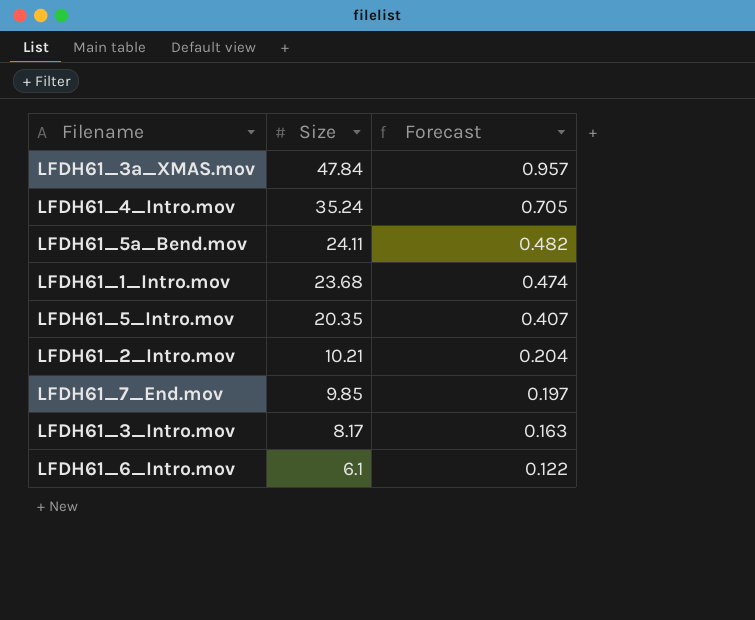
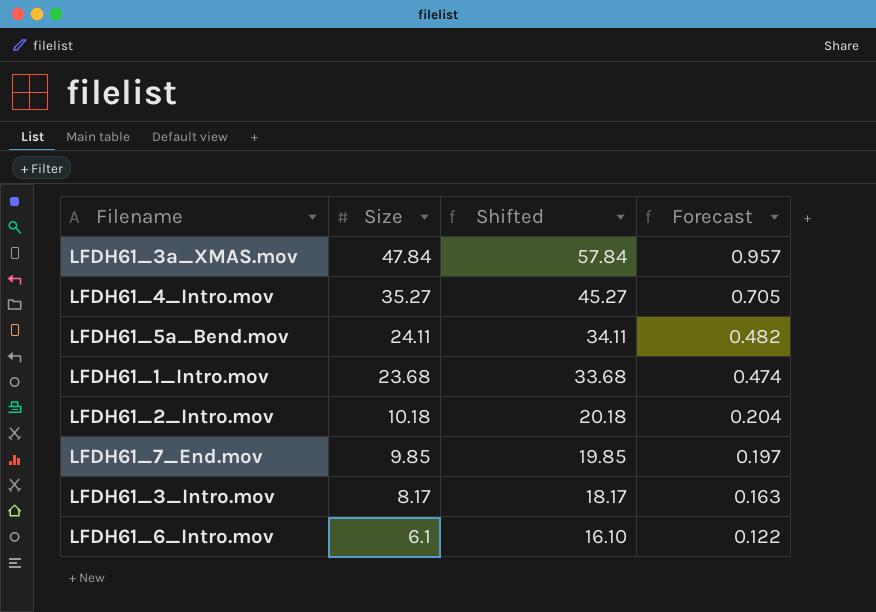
column Shifted | formula: none -> [Size] + 10
row LFDH61_5_Intro.mov: 20.35 | 0.407 -> none
LFDH61_4_Intro.mov | Size: 35.24 -> 35.27
LFDH61_2_Intro.mov | Size: 10.21 -> 10.18

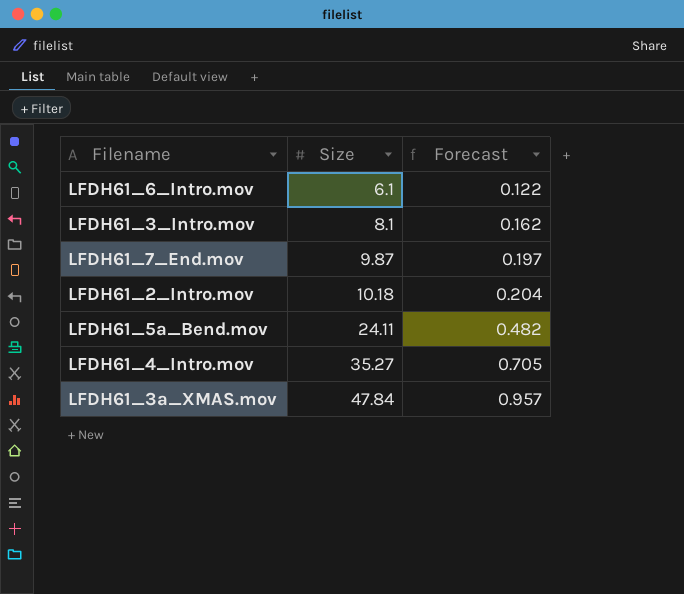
row order: Size descending -> Size ascending
column Shifted | formula: [Size] + 10 -> none
row LFDH61_1_Intro.mov: 23.68 | 33.68 | 0.474 -> none
LFDH61_3_Intro.mov | Size: 8.17 -> 8.1
LFDH61_3_Intro.mov | Forecast: 0.163 -> 0.162
LFDH61_7_End.mov | Size: 9.85 -> 9.87

